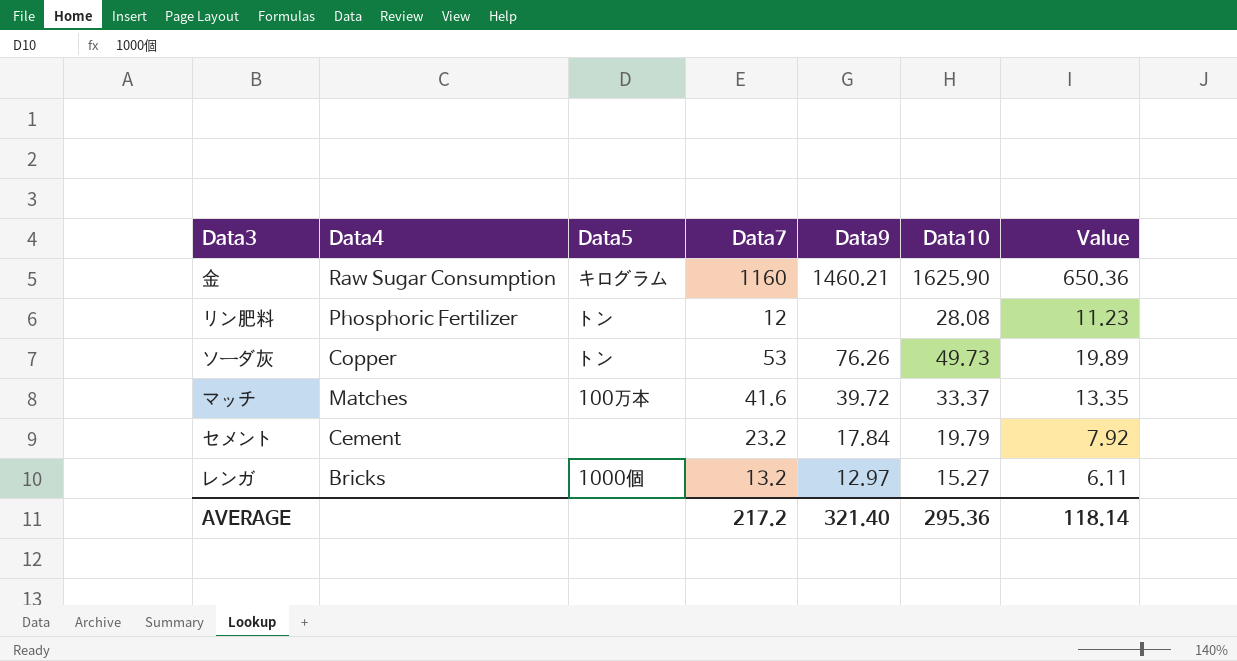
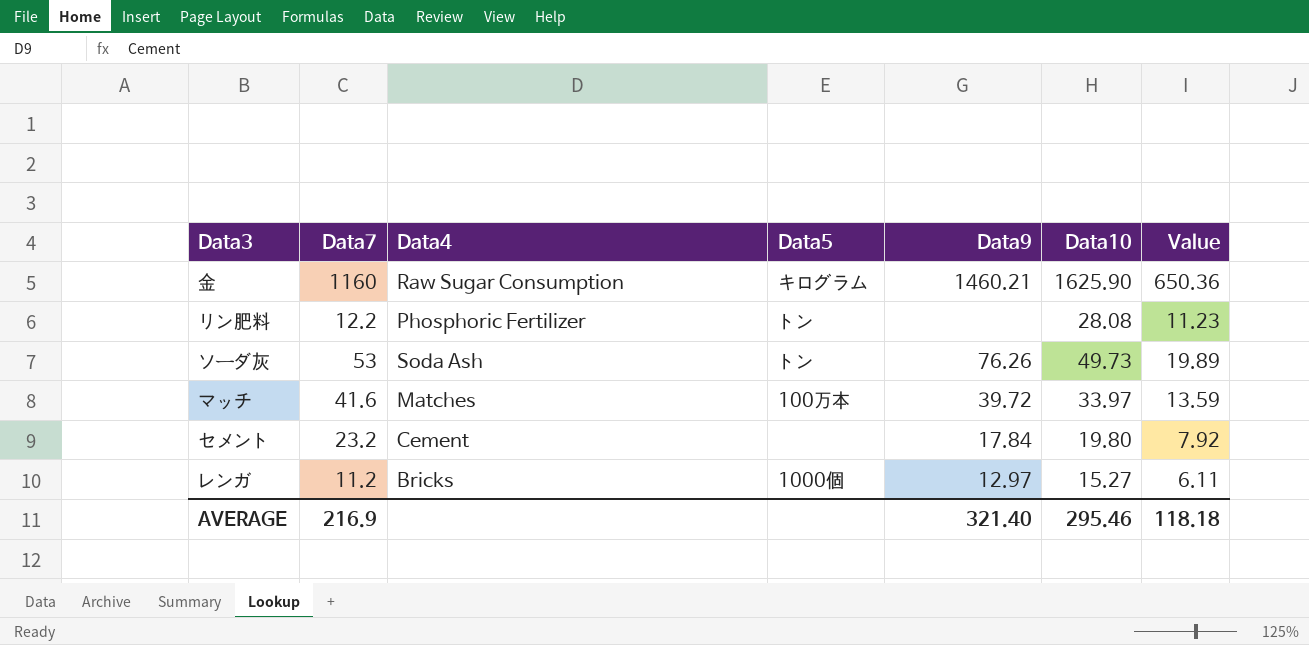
column Data7 | position: 4 -> 2
リン肥料 | Data7: 12 -> 12.2
ソーダ灰 | Data4: Copper -> Soda Ash
マッチ | Data10: 33.37 -> 33.97
マッチ | Value: 13.35 -> 13.59
セメント | Data10: 19.79 -> 19.80
レンガ | Data7: 13.2 -> 11.2
AVERAGE | Data7: 217.2 -> 216.9
AVERAGE | Data10: 295.36 -> 295.46
AVERAGE | Value: 118.14 -> 118.18

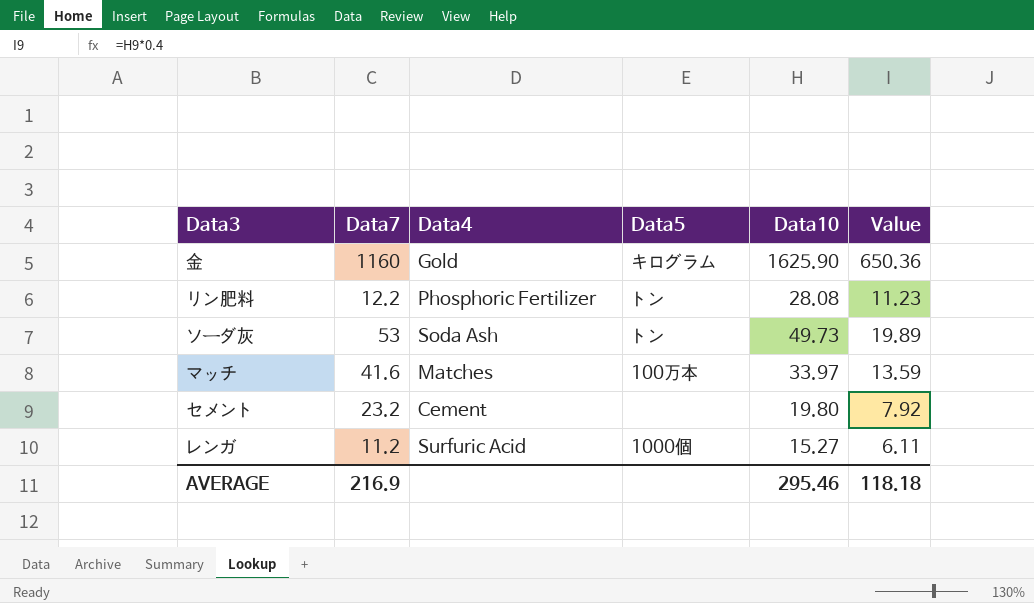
column Data9 | position: 5 -> none
金 | Data4: Raw Sugar Consumption -> Gold
レンガ | Data4: Bricks -> Surfuric Acid

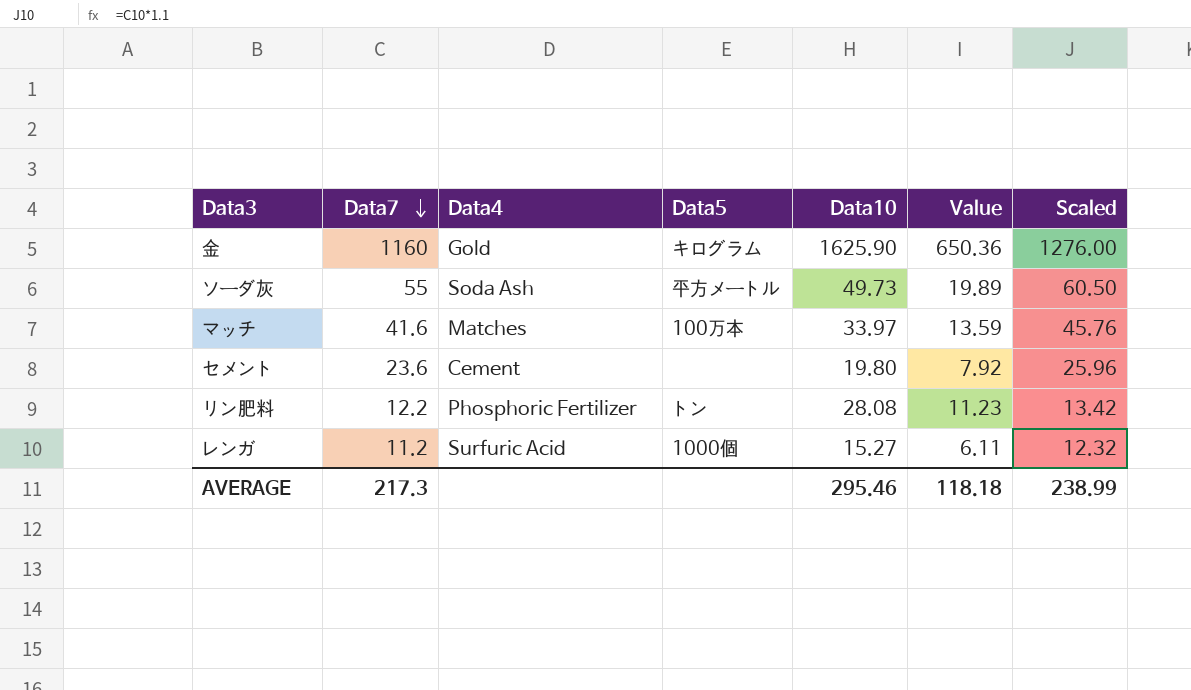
row order: none -> Data7 descending
column Scaled | formula: none -> [Data7] * 1.1
ソーダ灰 | Data7: 53 -> 55
ソーダ灰 | Data5: トン -> 平方メートル
セメント | Data7: 23.2 -> 23.6
AVERAGE | Data7: 216.9 -> 217.3

